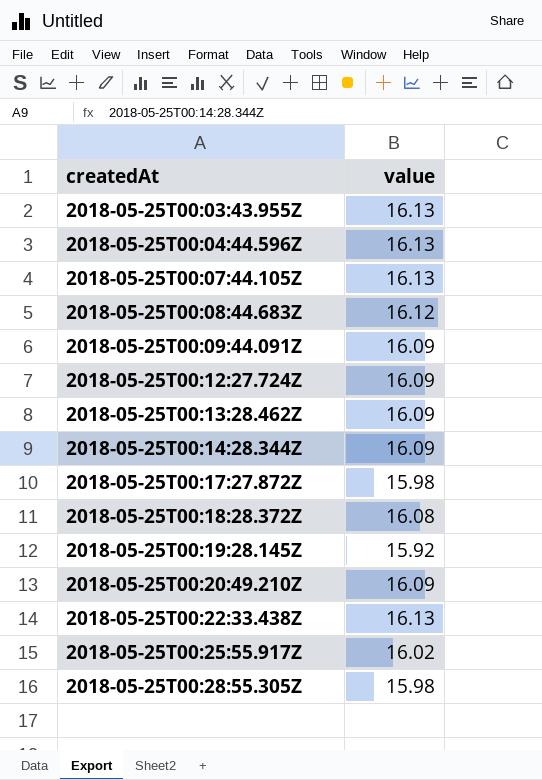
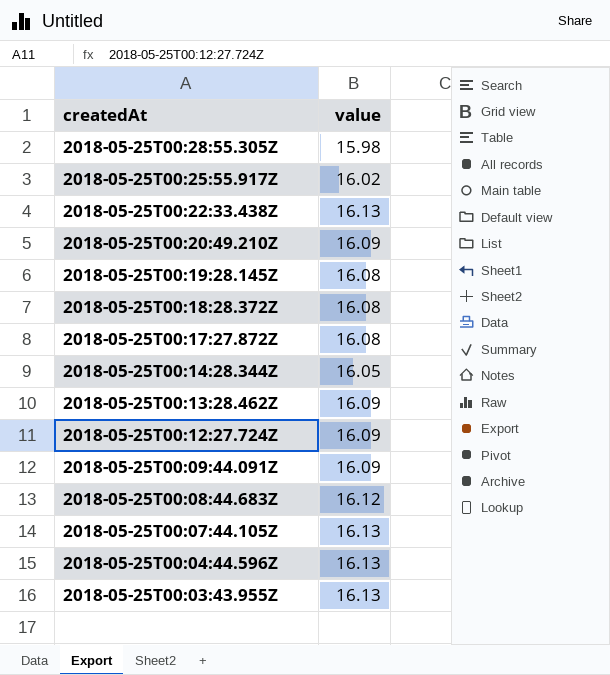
row order: createdAt ascending -> createdAt descending
2018-05-25T00:19:28.145Z | value: 15.92 -> 16.08
2018-05-25T00:17:27.872Z | value: 15.98 -> 16.08
2018-05-25T00:14:28.344Z | value: 16.09 -> 16.05

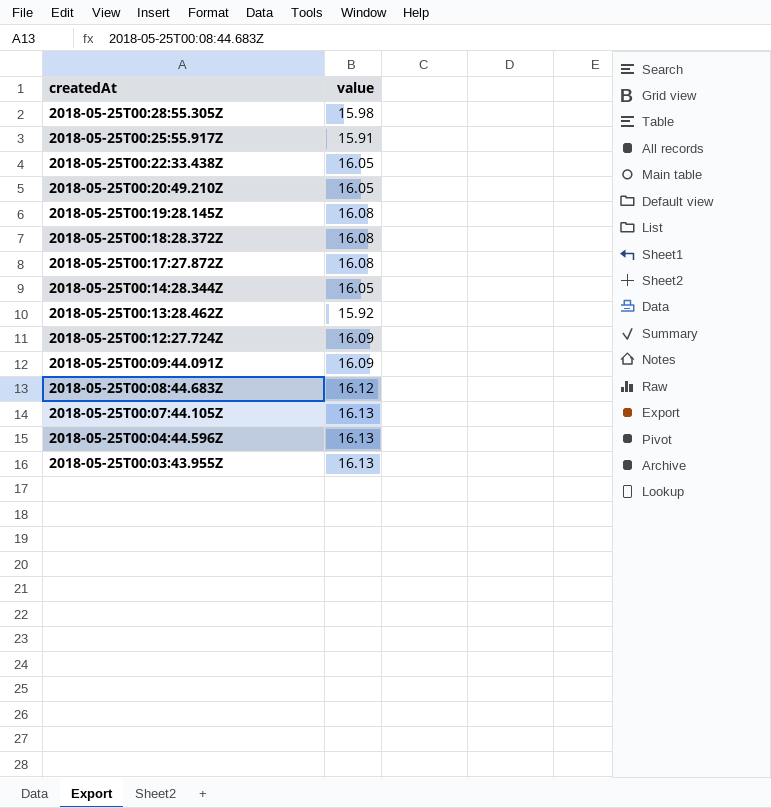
2018-05-25T00:25:55.917Z | value: 16.02 -> 15.91
2018-05-25T00:22:33.438Z | value: 16.13 -> 16.05
2018-05-25T00:20:49.210Z | value: 16.09 -> 16.05
2018-05-25T00:13:28.462Z | value: 16.09 -> 15.92

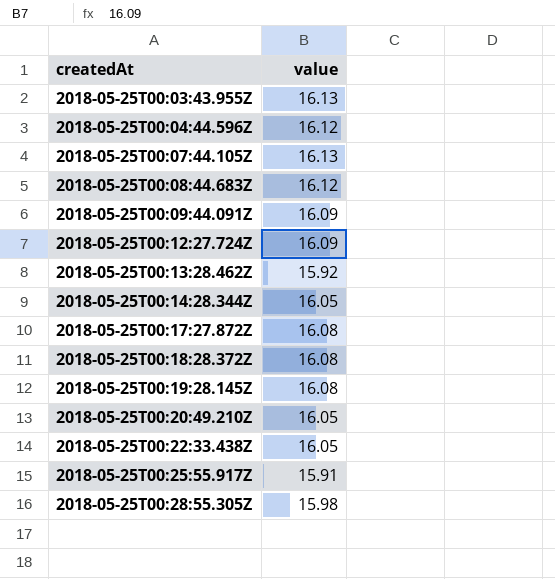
row order: createdAt descending -> createdAt ascending
2018-05-25T00:04:44.596Z | value: 16.13 -> 16.12

